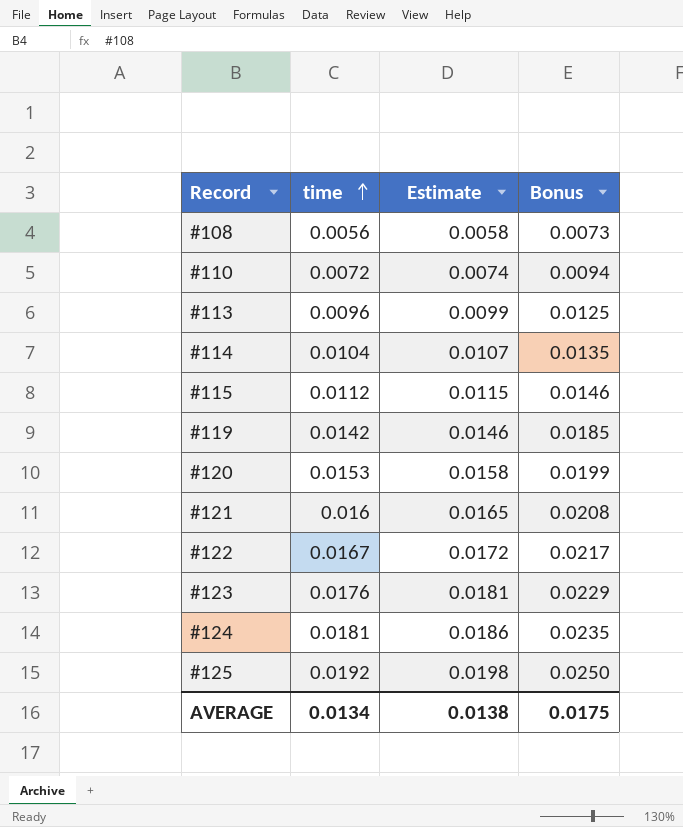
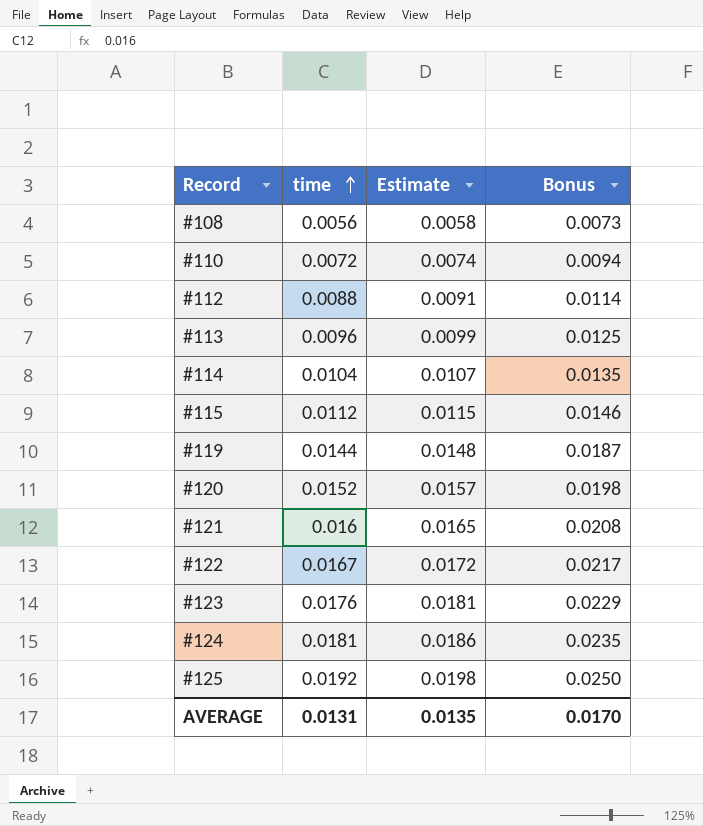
row #112: none -> 0.0088 | 0.0091 | 0.0114
#119 | time: 0.0142 -> 0.0144
#119 | Estimate: 0.0146 -> 0.0148
#119 | Bonus: 0.0185 -> 0.0187
#120 | time: 0.0153 -> 0.0152
#120 | Estimate: 0.0158 -> 0.0157
#120 | Bonus: 0.0199 -> 0.0198
AVERAGE | time: 0.0134 -> 0.0131
AVERAGE | Estimate: 0.0138 -> 0.0135
AVERAGE | Bonus: 0.0175 -> 0.0170

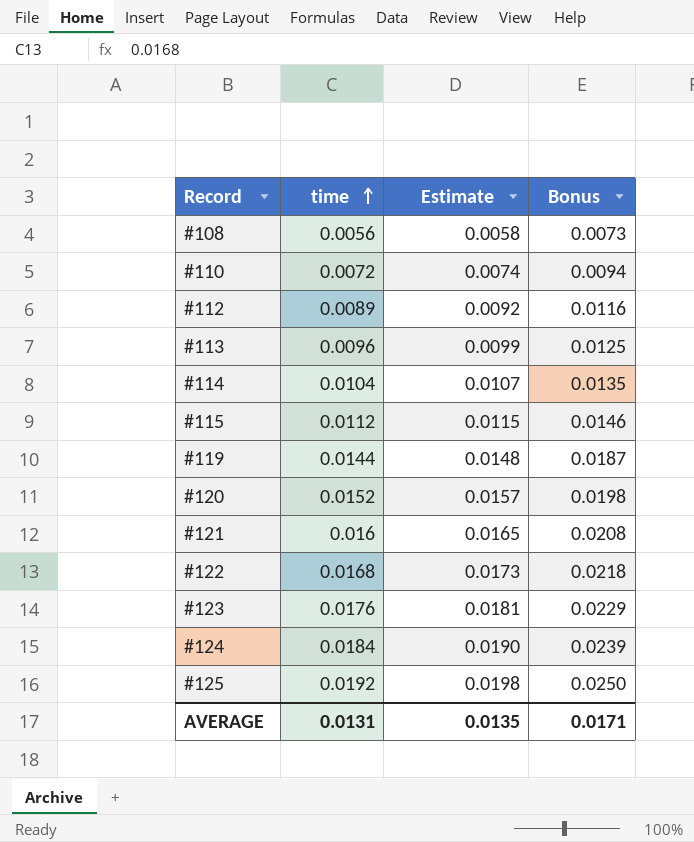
#112 | time: 0.0088 -> 0.0089
#112 | Estimate: 0.0091 -> 0.0092
#112 | Bonus: 0.0114 -> 0.0116
#122 | time: 0.0167 -> 0.0168
#122 | Estimate: 0.0172 -> 0.0173
#122 | Bonus: 0.0217 -> 0.0218
#124 | time: 0.0181 -> 0.0184
#124 | Estimate: 0.0186 -> 0.0190
#124 | Bonus: 0.0235 -> 0.0239
AVERAGE | Bonus: 0.0170 -> 0.0171

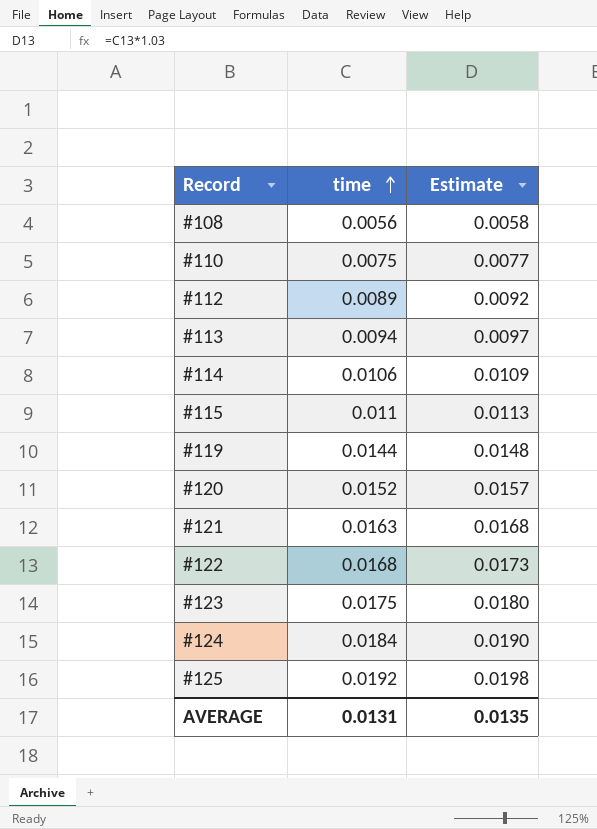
column Bonus | formula: [time] * 1.3 -> none
#110 | time: 0.0072 -> 0.0075
#110 | Estimate: 0.0074 -> 0.0077
#113 | time: 0.0096 -> 0.0094
#113 | Estimate: 0.0099 -> 0.0097
#114 | time: 0.0104 -> 0.0106
#114 | Estimate: 0.0107 -> 0.0109
#115 | time: 0.0112 -> 0.011
#115 | Estimate: 0.0115 -> 0.0113
#121 | time: 0.016 -> 0.0163
#121 | Estimate: 0.0165 -> 0.0168
#123 | time: 0.0176 -> 0.0175
#123 | Estimate: 0.0181 -> 0.0180

